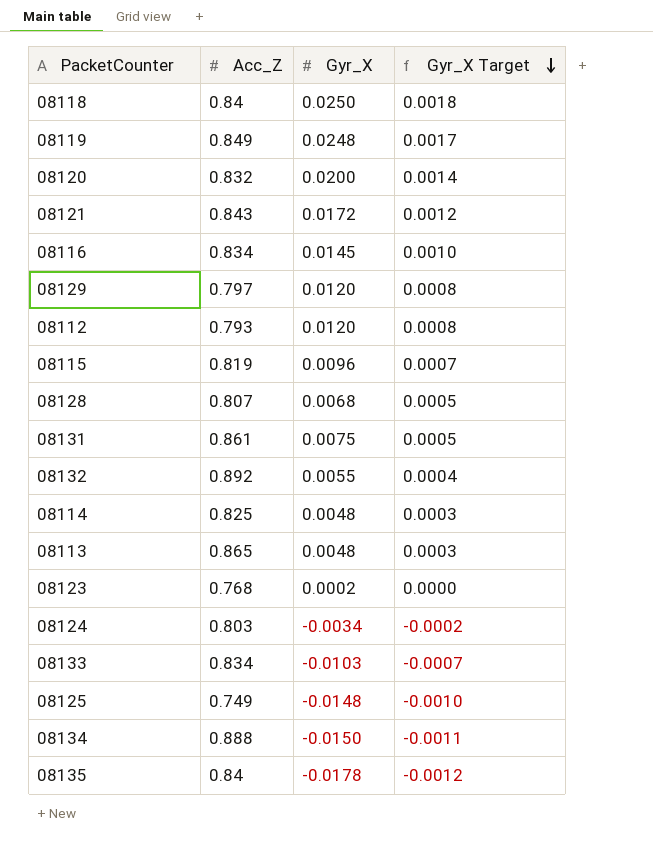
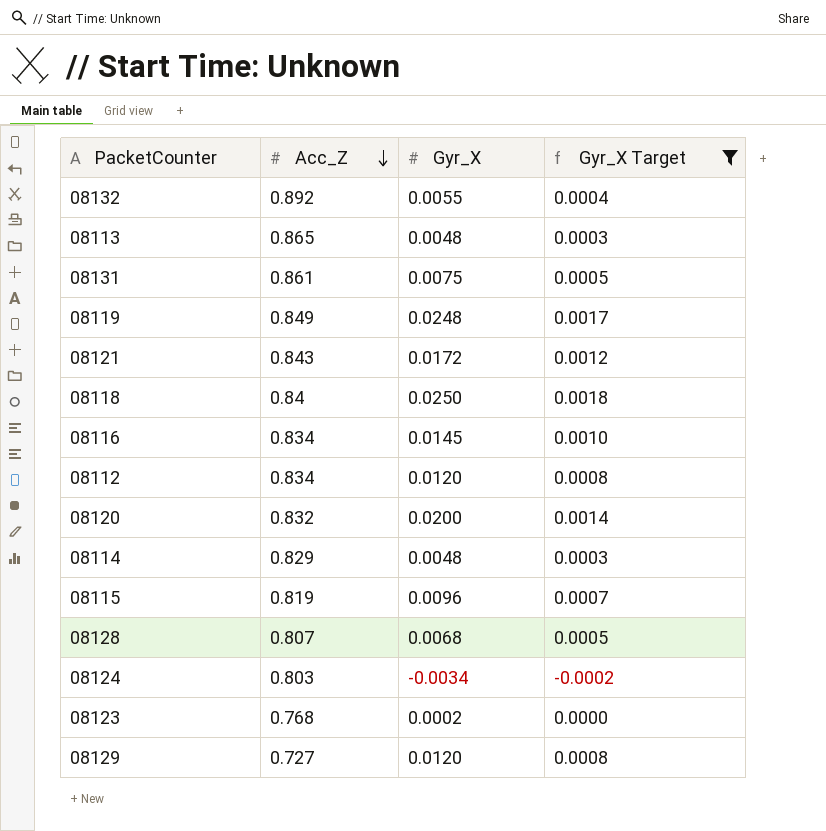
filter: none -> Gyr_X Target >= -0.0002
row order: Gyr_X Target descending -> Acc_Z descending
08112 | Acc_Z: 0.793 -> 0.834
08114 | Acc_Z: 0.825 -> 0.829
08129 | Acc_Z: 0.797 -> 0.727

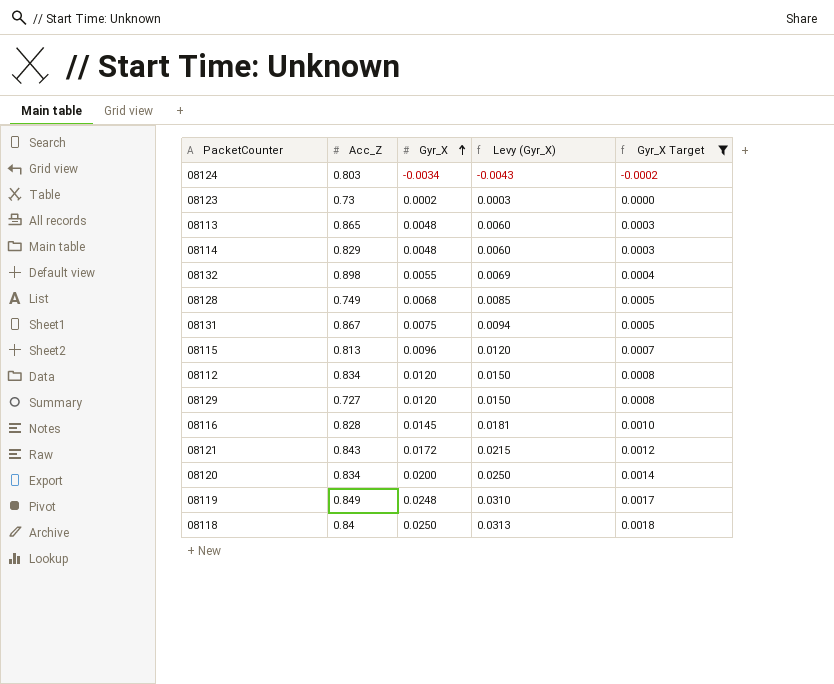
row order: Acc_Z descending -> Gyr_X ascending
column Levy (Gyr_X) | formula: none -> [Gyr_X] * 1.25
08123 | Acc_Z: 0.768 -> 0.73
08132 | Acc_Z: 0.892 -> 0.898
08128 | Acc_Z: 0.807 -> 0.749
08131 | Acc_Z: 0.861 -> 0.867
08115 | Acc_Z: 0.819 -> 0.813
08116 | Acc_Z: 0.834 -> 0.828
08120 | Acc_Z: 0.832 -> 0.834

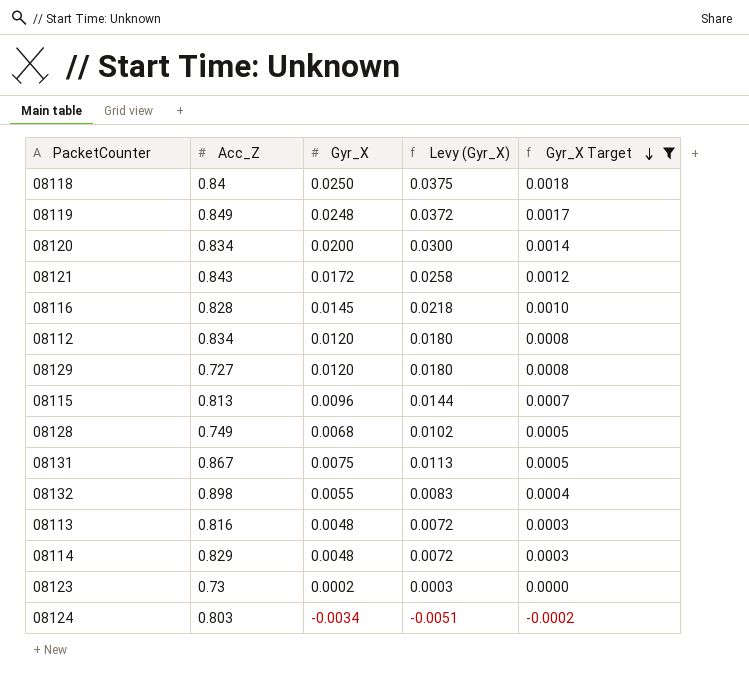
row order: Gyr_X ascending -> Gyr_X Target descending
column Levy (Gyr_X) | formula: [Gyr_X] * 1.25 -> [Gyr_X] * 1.5
08113 | Acc_Z: 0.865 -> 0.816

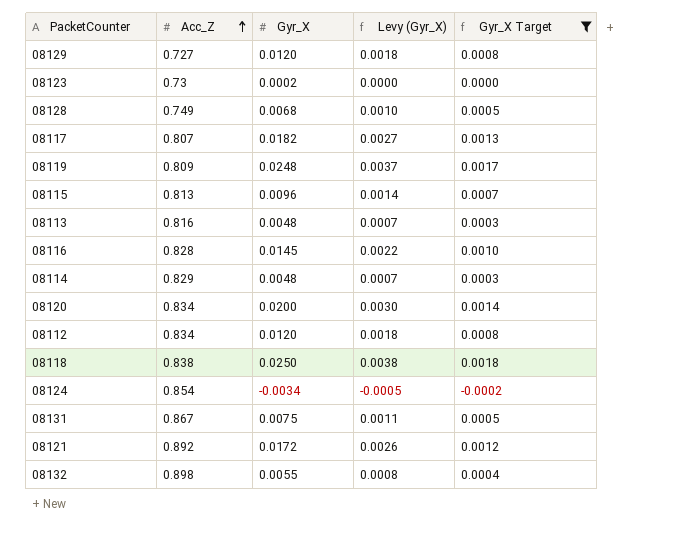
row order: Gyr_X Target descending -> Acc_Z ascending
column Levy (Gyr_X) | formula: [Gyr_X] * 1.5 -> [Gyr_X] * 0.15
row 08117: none -> 0.807 | 0.0182 | 0.0027 | 0.0013
08119 | Acc_Z: 0.849 -> 0.809
08118 | Acc_Z: 0.84 -> 0.838
08124 | Acc_Z: 0.803 -> 0.854
08121 | Acc_Z: 0.843 -> 0.892

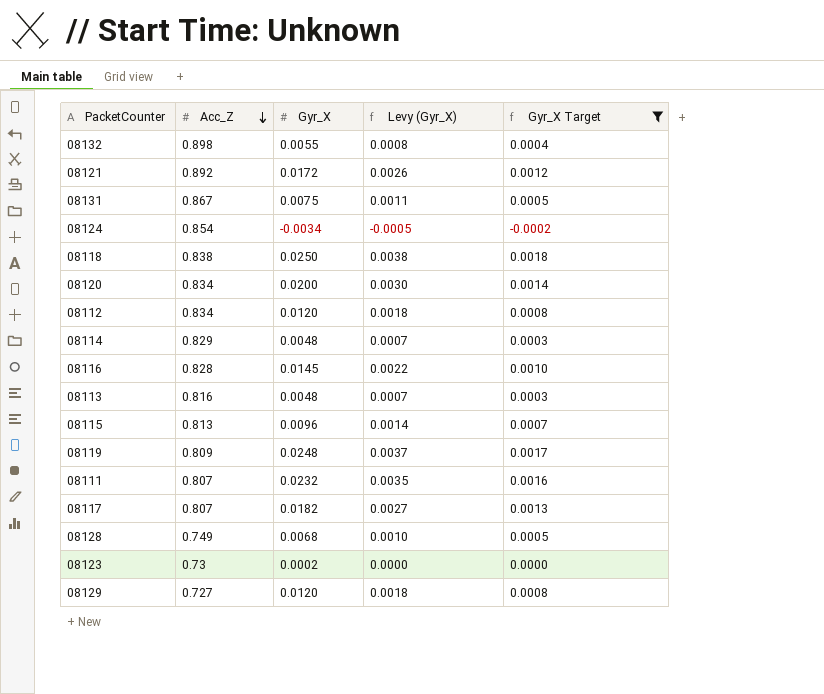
row order: Acc_Z ascending -> Acc_Z descending
row 08111: none -> 0.807 | 0.0232 | 0.0035 | 0.0016

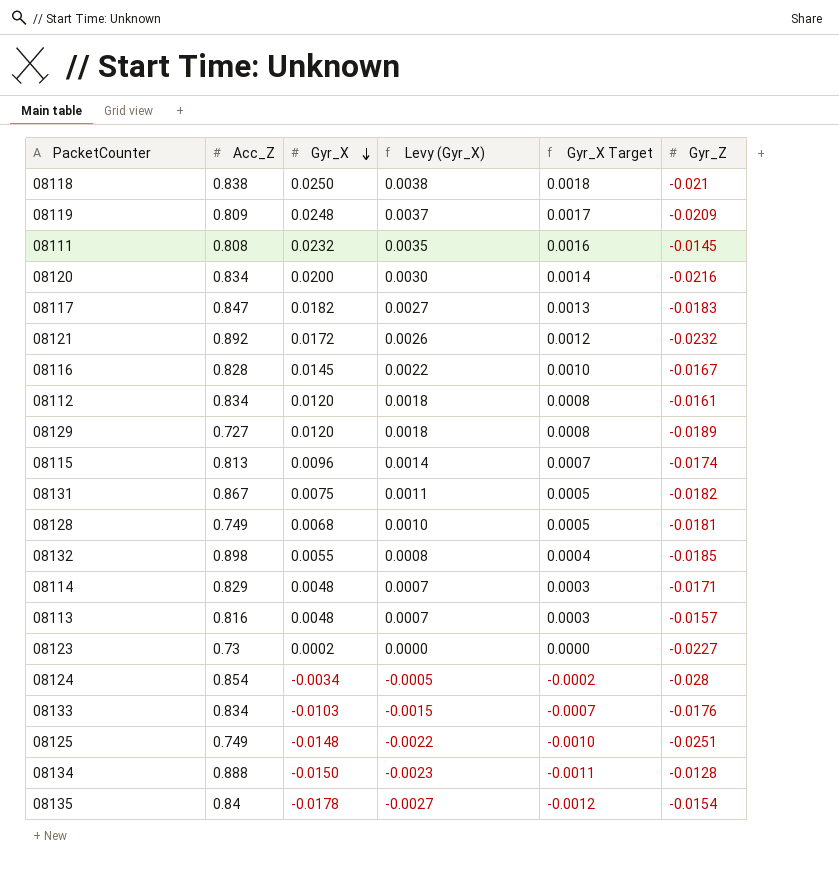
filter: Gyr_X Target >= -0.0002 -> none
row order: Acc_Z descending -> Gyr_X descending
column Gyr_Z | position: none -> 6
08111 | Acc_Z: 0.807 -> 0.808
08117 | Acc_Z: 0.807 -> 0.847

